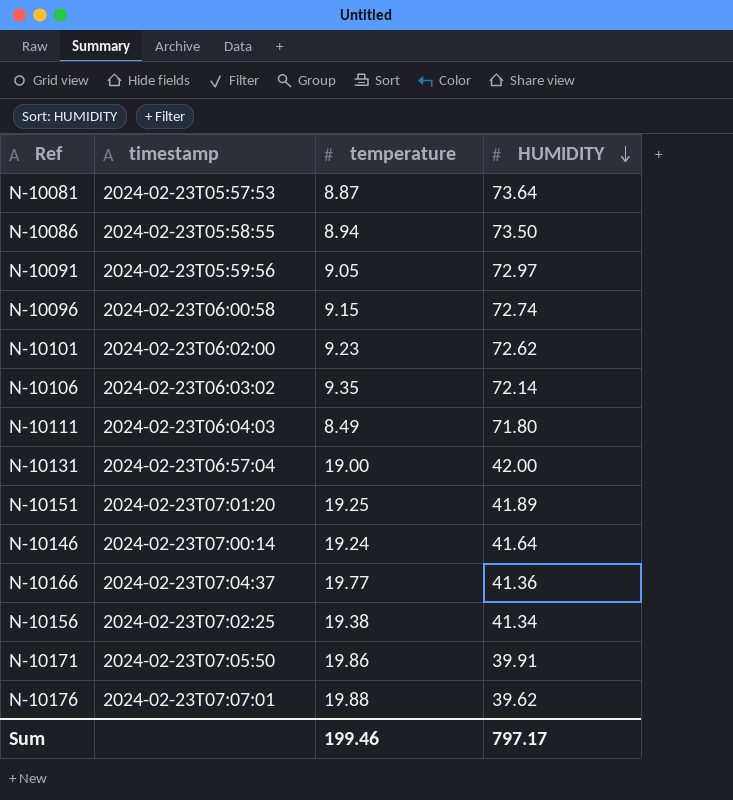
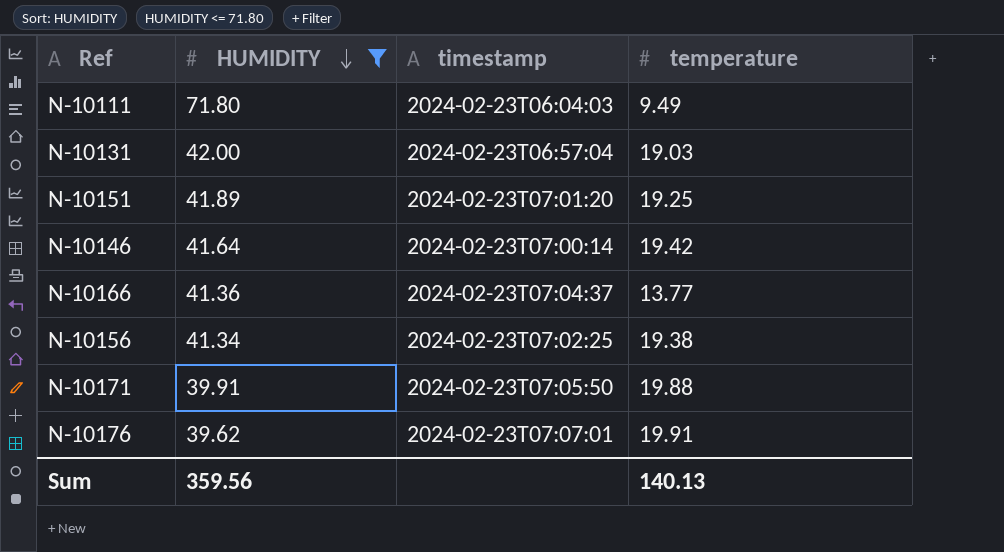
filter: none -> HUMIDITY <= 71.80
column HUMIDITY | position: 4 -> 2
N-10111 | temperature: 8.49 -> 9.49
N-10131 | temperature: 19.00 -> 19.03
N-10146 | temperature: 19.24 -> 19.42
N-10166 | temperature: 19.77 -> 13.77
N-10171 | temperature: 19.86 -> 19.88
N-10176 | temperature: 19.88 -> 19.91
Sum | HUMIDITY: 797.17 -> 359.56
Sum | temperature: 199.46 -> 140.13

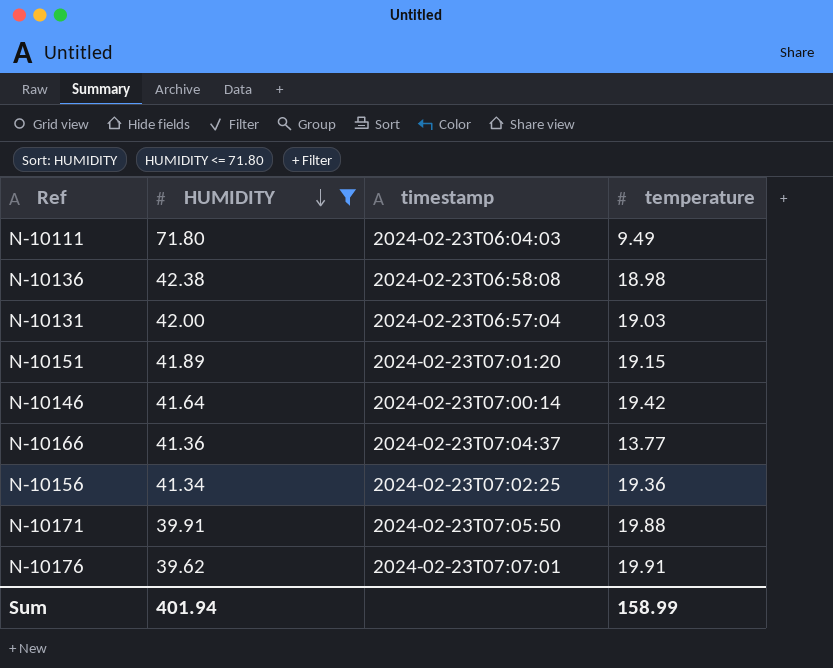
row N-10136: none -> 42.38 | 2024-02-23T06:58:08 | 18.98
N-10151 | temperature: 19.25 -> 19.15
N-10156 | temperature: 19.38 -> 19.36
Sum | HUMIDITY: 359.56 -> 401.94
Sum | temperature: 140.13 -> 158.99

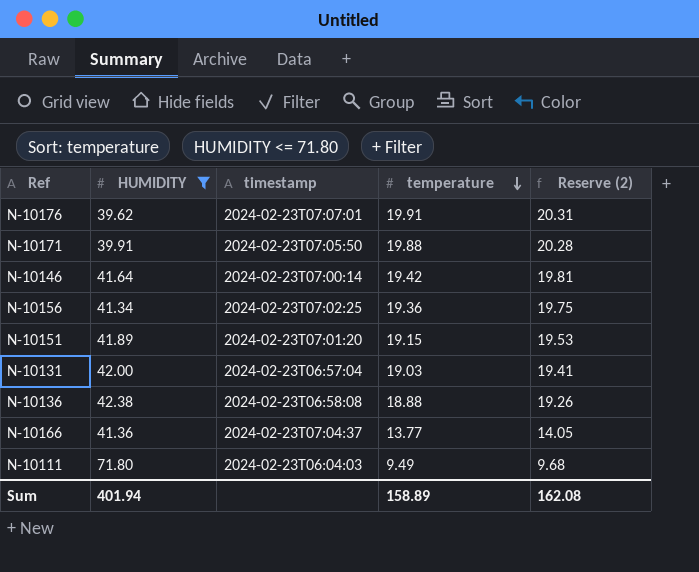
row order: HUMIDITY descending -> temperature descending
column Reserve (2) | formula: none -> [temperature] * 1.02
N-10136 | temperature: 18.98 -> 18.88
Sum | temperature: 158.99 -> 158.89

